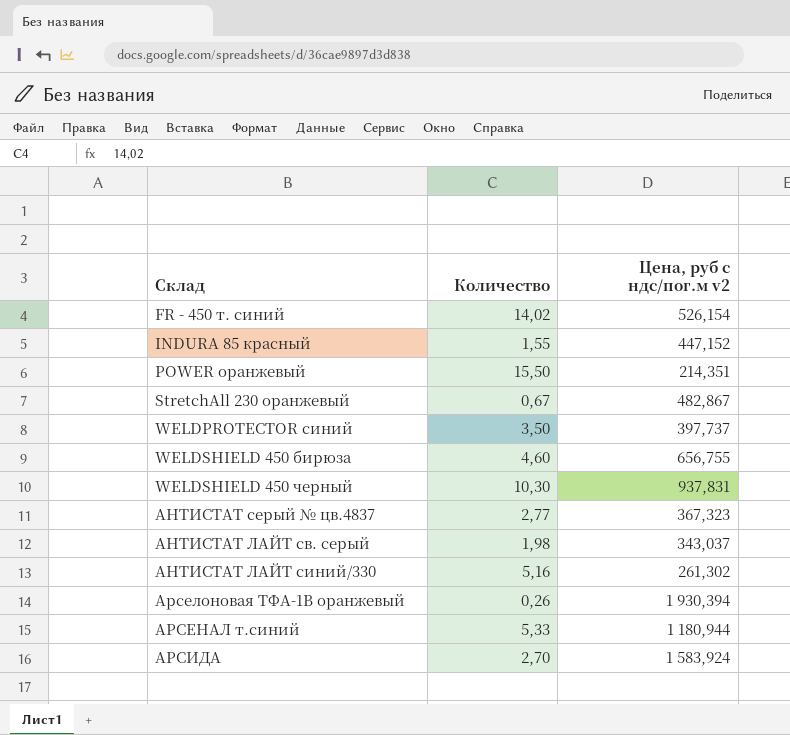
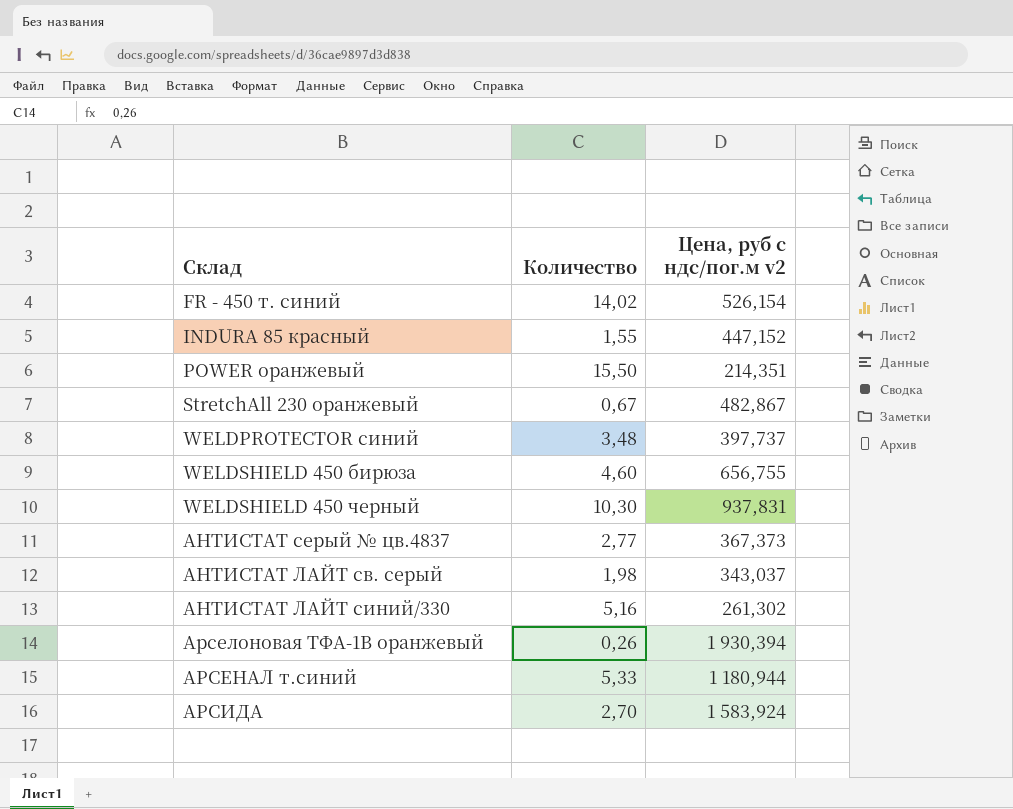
WELDPROTECTOR синий | Количество: 3,50 -> 3,48
АНТИСТАТ серый № цв.4837 | Цена, руб с ндс/пог.м v2: 367,323 -> 367,373

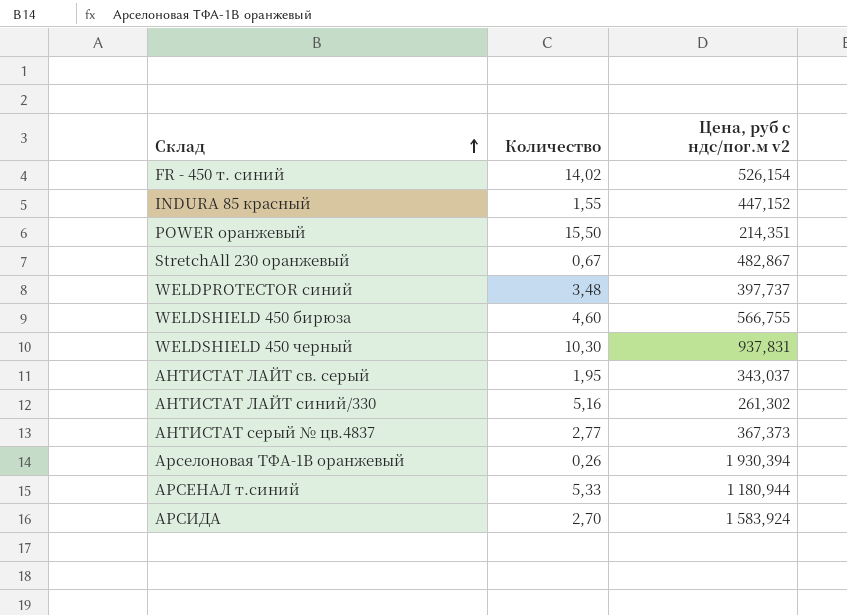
row order: none -> Склад ascending
WELDSHIELD 450 бирюза | Цена, руб с ндс/пог.м v2: 656,755 -> 566,755
АНТИСТАТ ЛАЙТ св. серый | Количество: 1,98 -> 1,95

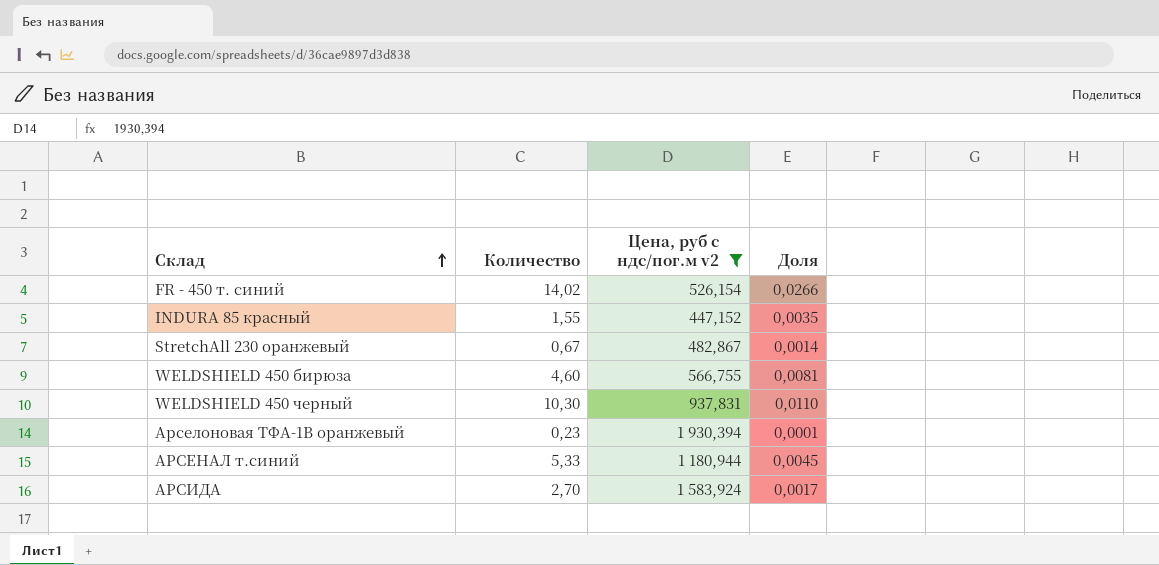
filter: none -> Цена, руб с ндс/пог.м v2 >= 447,152
column Доля | formula: none -> [Количество] / [Цена, руб с ндс/пог.м v2]
Арселоновая ТФА-1В оранжевый | Количество: 0,26 -> 0,23

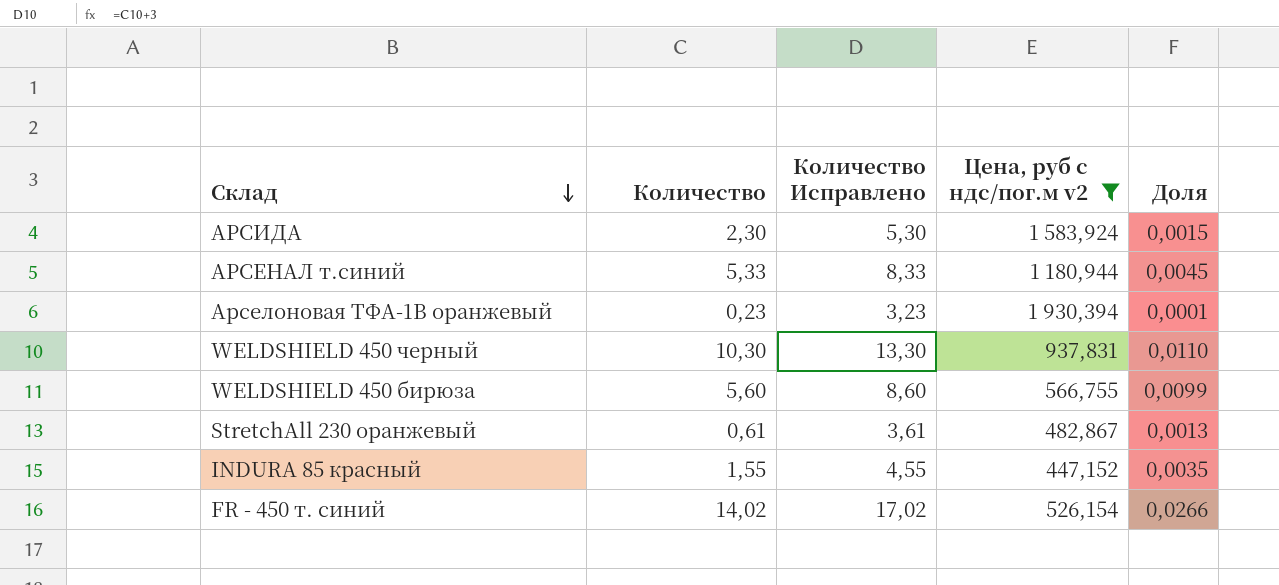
row order: Склад ascending -> Склад descending
column Количество Исправлено | formula: none -> [Количество] + 3
АРСИДА | Количество: 2,70 -> 2,30
АРСИДА | Доля: 0,0017 -> 0,0015
WELDSHIELD 450 бирюза | Количество: 4,60 -> 5,60
WELDSHIELD 450 бирюза | Доля: 0,0081 -> 0,0099
StretchАll 230 оранжевый | Количество: 0,67 -> 0,61
StretchАll 230 оранжевый | Доля: 0,0014 -> 0,0013

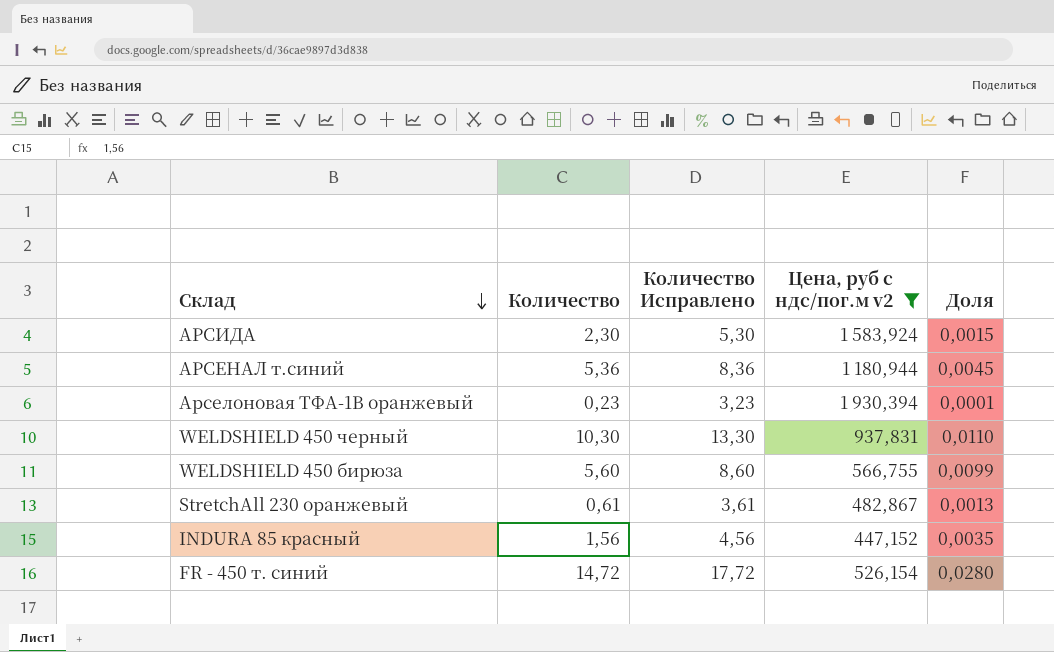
АРСЕНАЛ т.синий | Количество: 5,33 -> 5,36
АРСЕНАЛ т.синий | Количество Исправлено: 8,33 -> 8,36
INDURA 85 красный | Количество: 1,55 -> 1,56
INDURA 85 красный | Количество Исправлено: 4,55 -> 4,56
FR - 450 т. синий | Количество: 14,02 -> 14,72
FR - 450 т. синий | Количество Исправлено: 17,02 -> 17,72
FR - 450 т. синий | Доля: 0,0266 -> 0,0280

